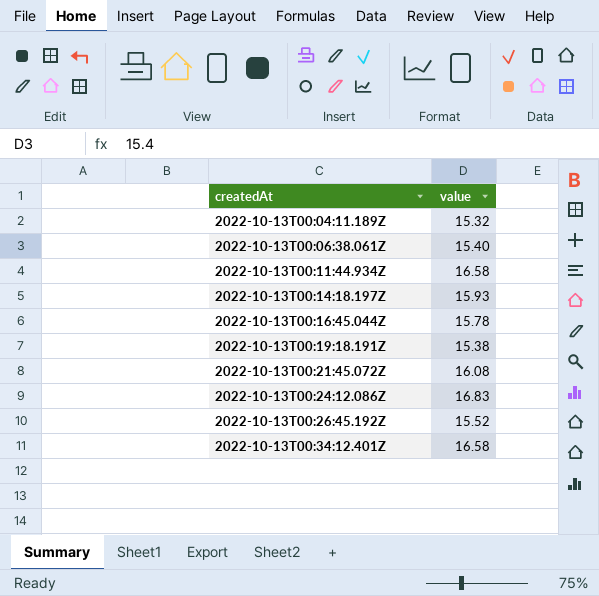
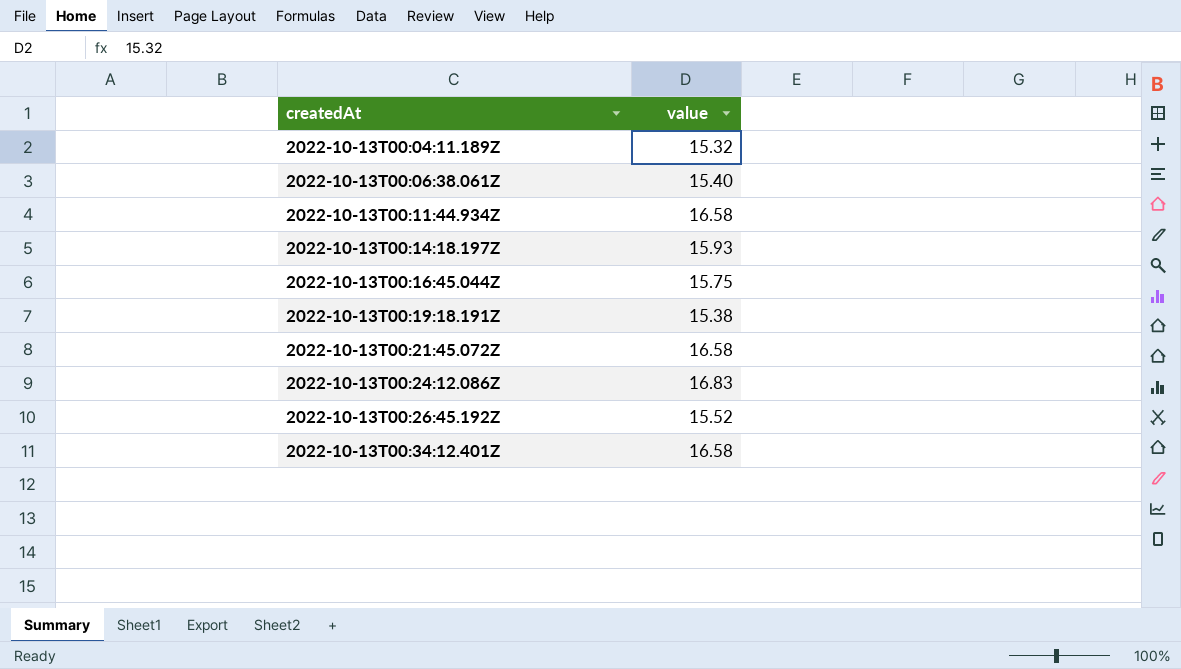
2022-10-13T00:16:45.044Z | value: 15.78 -> 15.75
2022-10-13T00:21:45.072Z | value: 16.08 -> 16.58

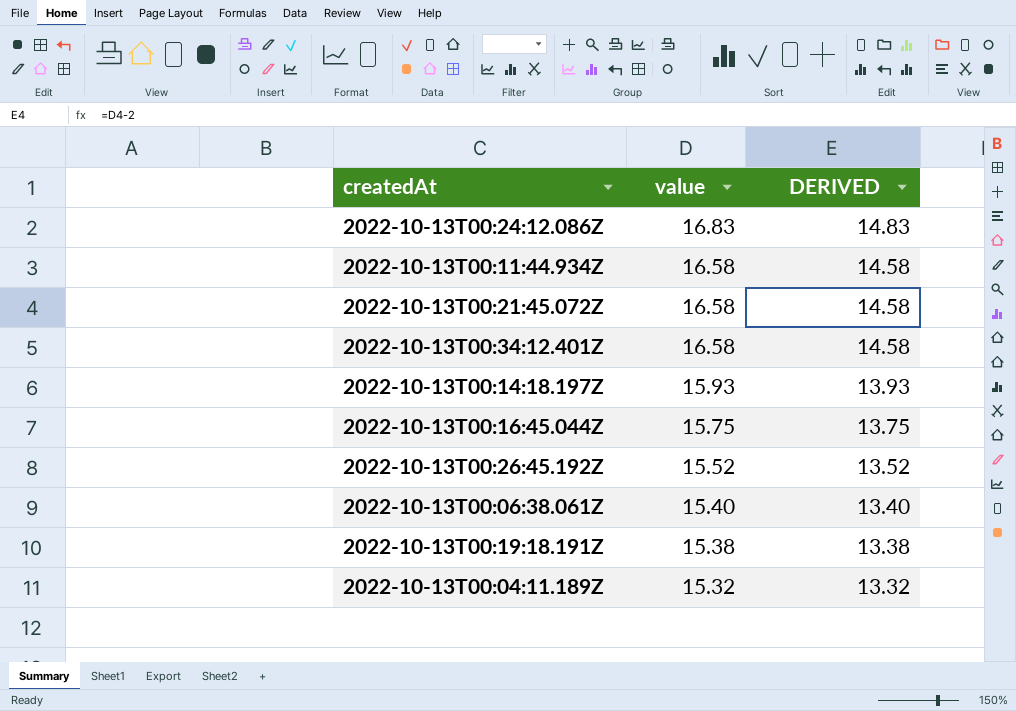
row order: createdAt ascending -> value descending
column DERIVED | formula: none -> [value] - 2

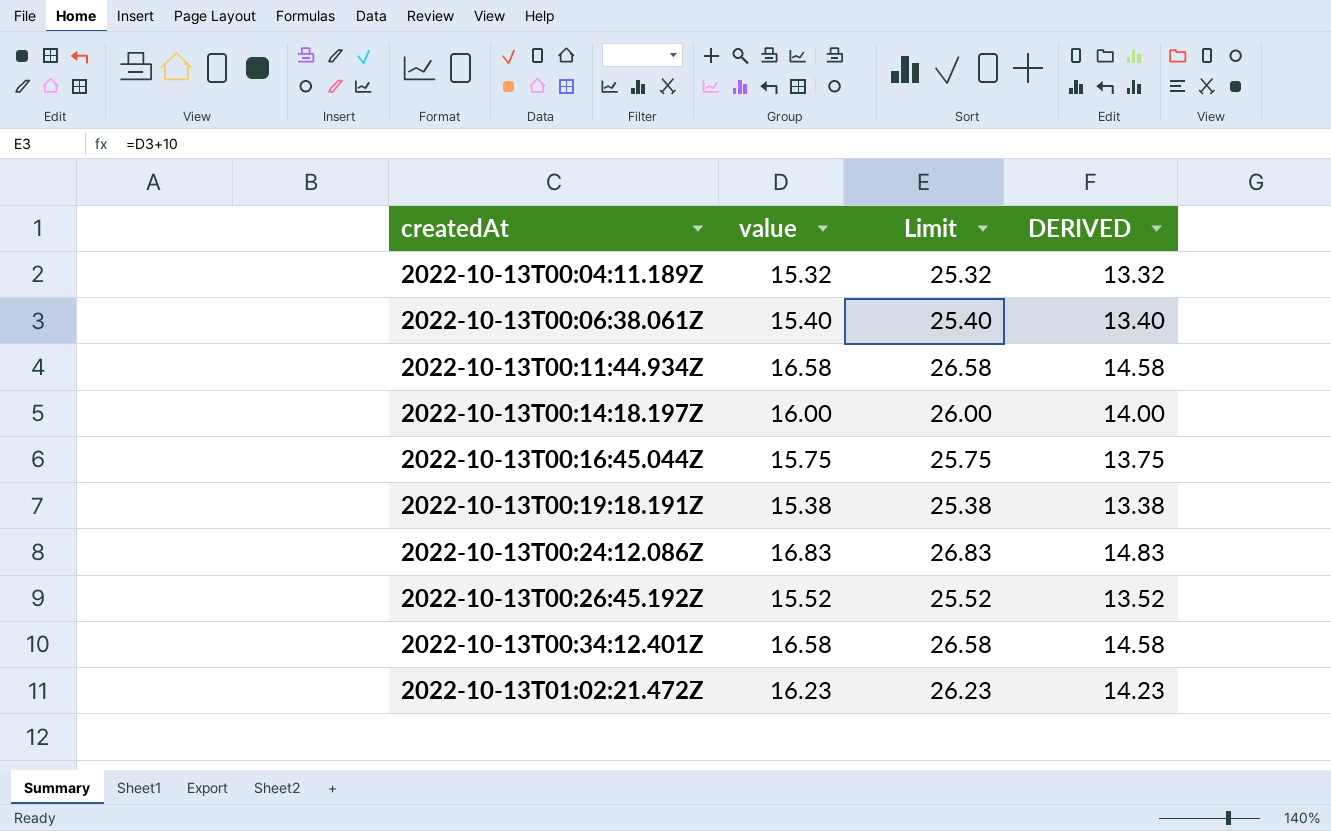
row order: value descending -> createdAt ascending
column Limit | formula: none -> [value] + 10
row 2022-10-13T00:21:45.072Z: 16.58 | 14.58 -> none
2022-10-13T00:14:18.197Z | value: 15.93 -> 16.00
2022-10-13T00:14:18.197Z | DERIVED: 13.93 -> 14.00
row 2022-10-13T01:02:21.472Z: none -> 16.23 | 26.23 | 14.23

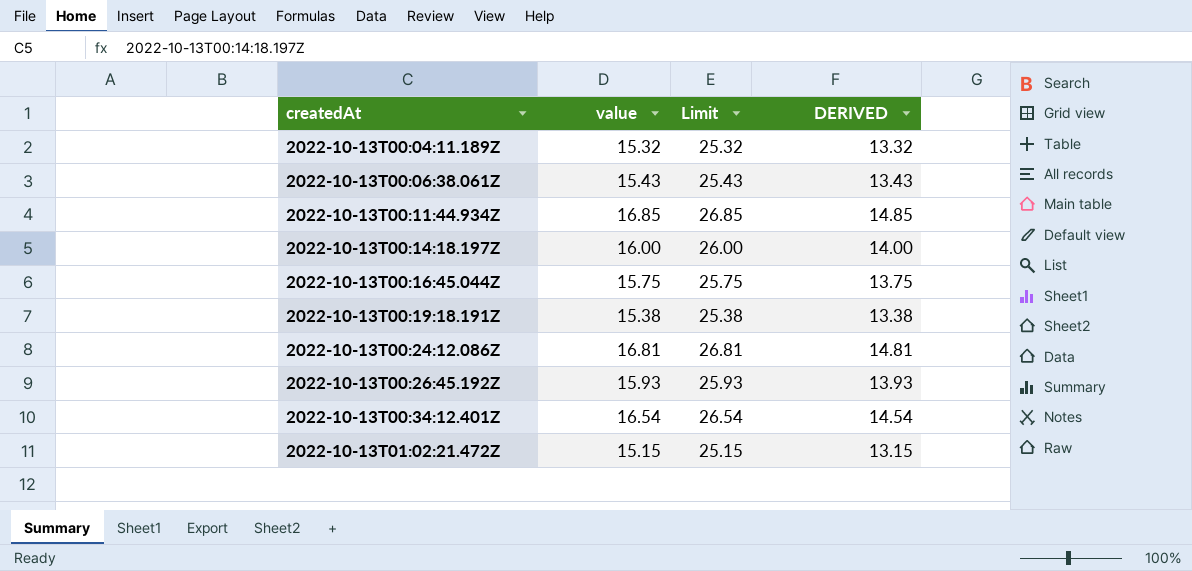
2022-10-13T00:06:38.061Z | value: 15.40 -> 15.43
2022-10-13T00:06:38.061Z | Limit: 25.40 -> 25.43
2022-10-13T00:06:38.061Z | DERIVED: 13.40 -> 13.43
2022-10-13T00:11:44.934Z | value: 16.58 -> 16.85
2022-10-13T00:11:44.934Z | Limit: 26.58 -> 26.85
2022-10-13T00:11:44.934Z | DERIVED: 14.58 -> 14.85
2022-10-13T00:24:12.086Z | value: 16.83 -> 16.81
2022-10-13T00:24:12.086Z | Limit: 26.83 -> 26.81
2022-10-13T00:24:12.086Z | DERIVED: 14.83 -> 14.81
2022-10-13T00:26:45.192Z | value: 15.52 -> 15.93
2022-10-13T00:26:45.192Z | Limit: 25.52 -> 25.93
2022-10-13T00:26:45.192Z | DERIVED: 13.52 -> 13.93
2022-10-13T00:34:12.401Z | value: 16.58 -> 16.54
2022-10-13T00:34:12.401Z | Limit: 26.58 -> 26.54
2022-10-13T00:34:12.401Z | DERIVED: 14.58 -> 14.54
2022-10-13T01:02:21.472Z | value: 16.23 -> 15.15
2022-10-13T01:02:21.472Z | Limit: 26.23 -> 25.15
2022-10-13T01:02:21.472Z | DERIVED: 14.23 -> 13.15

